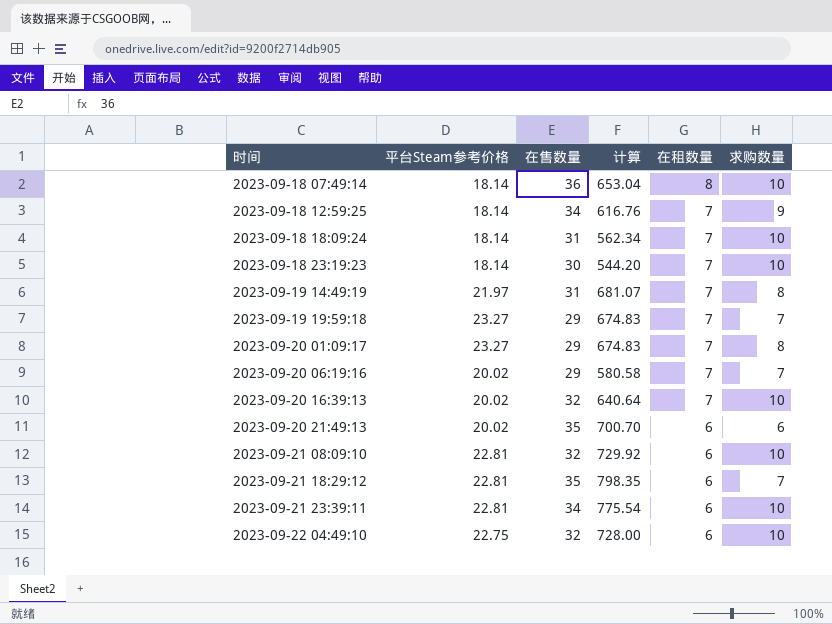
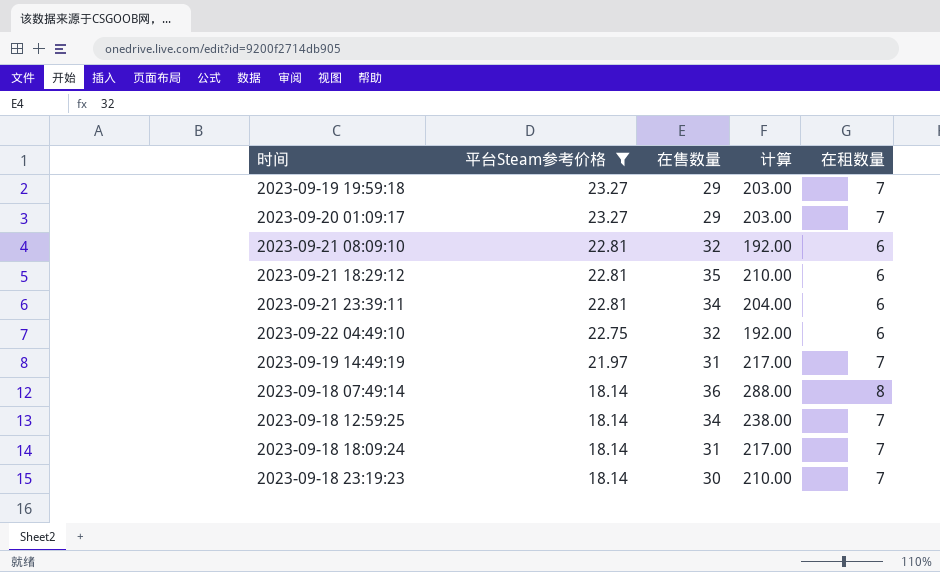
filter: none -> 平台Steam参考价格 != 20.02
row order: 时间 ascending -> 平台Steam参考价格 descending
column 求购数量 | position: 6 -> none
column 计算 | formula: [平台Steam参考价格] * [在售数量] -> [在售数量] * [在租数量]

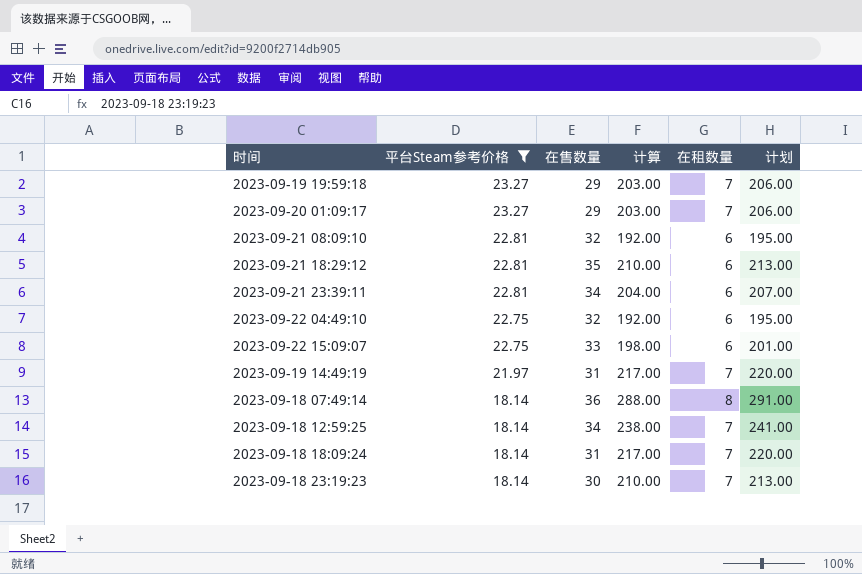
column 计划 | formula: none -> [计算] + 3
row 2023-09-22 15:09:07: none -> 22.75 | 33 | 198.00 | 6 | 201.00

